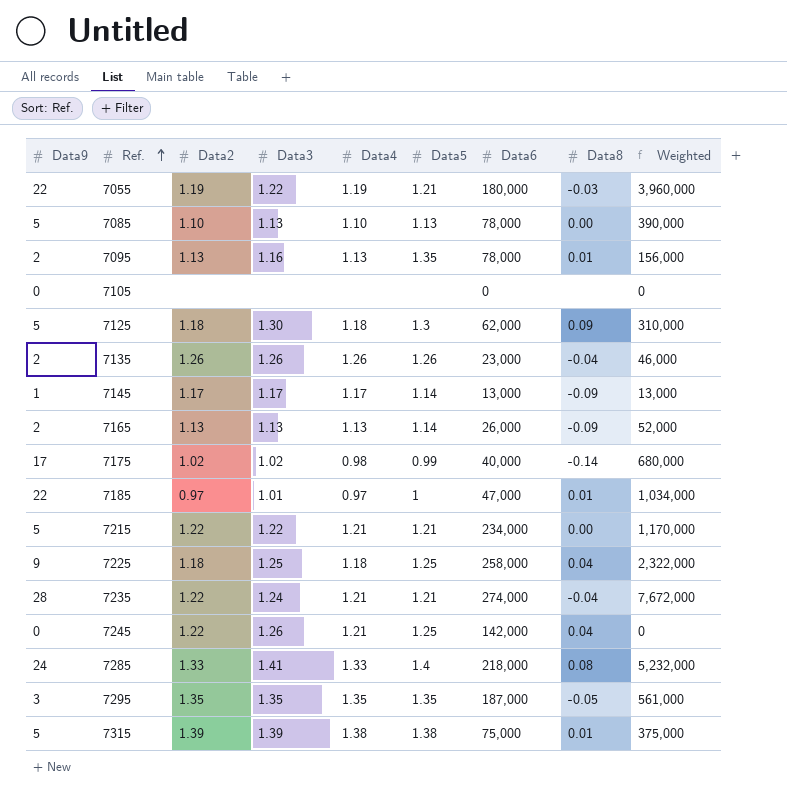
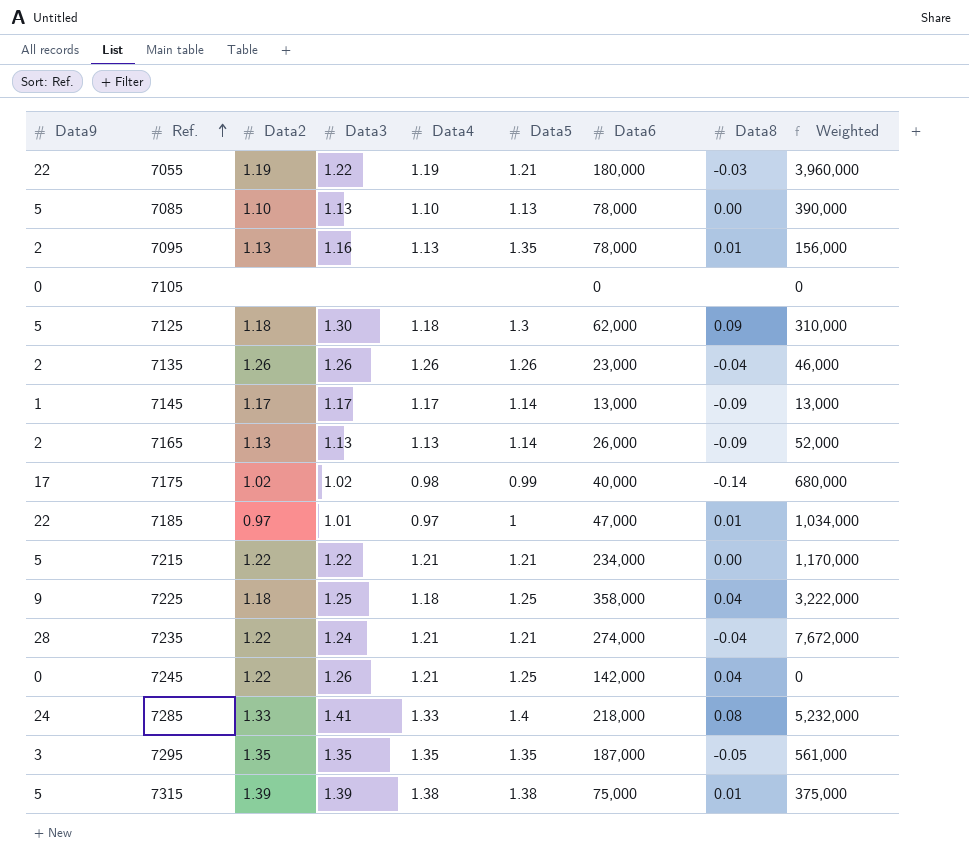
7225 | Data6: 258,000 -> 358,000
7225 | Weighted: 2,322,000 -> 3,222,000

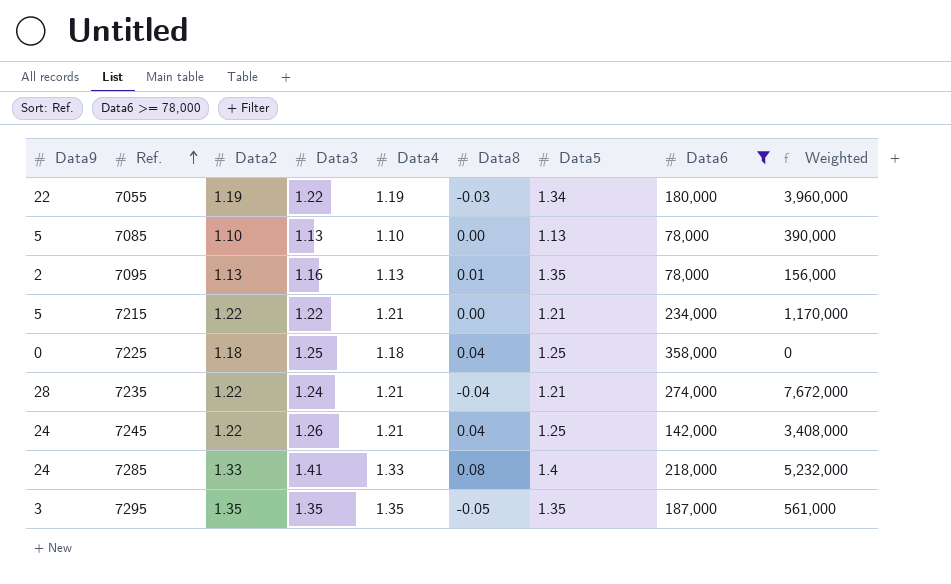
filter: none -> Data6 >= 78,000
column Data8 | position: 8 -> 6
7055 | Data5: 1.21 -> 1.34
7225 | Data9: 9 -> 0
7225 | Weighted: 3,222,000 -> 0
7245 | Data9: 0 -> 24
7245 | Weighted: 0 -> 3,408,000

